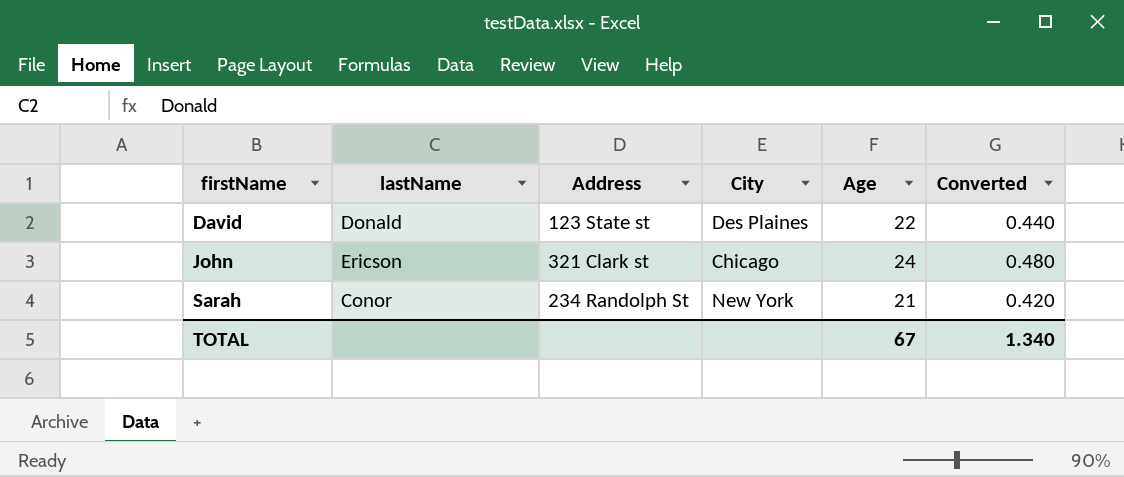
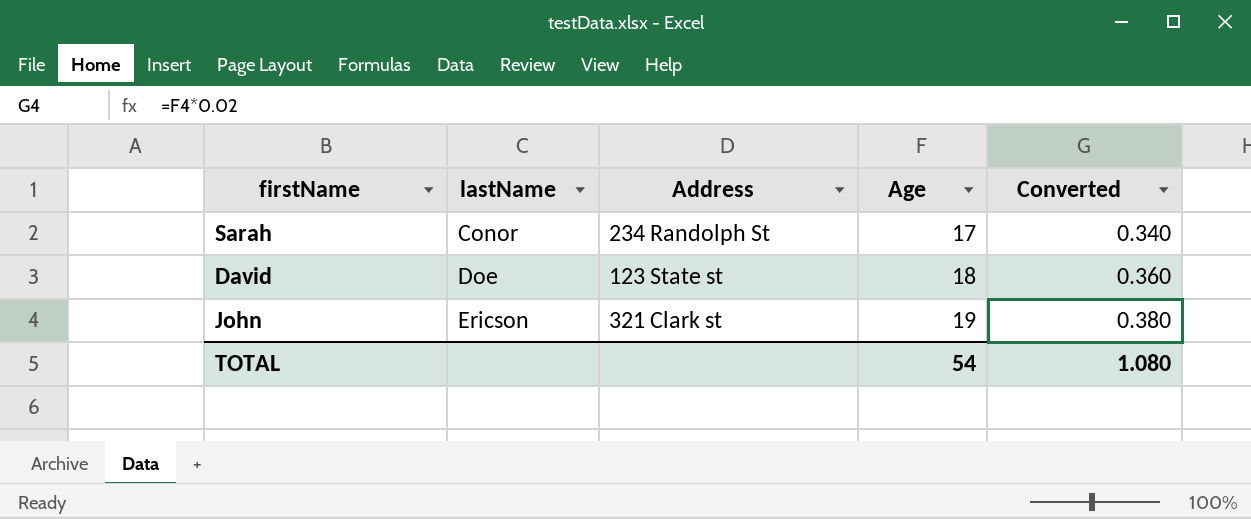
row order: firstName ascending -> lastName ascending
column City | position: 4 -> none
Sarah | Age: 21 -> 17
Sarah | Converted: 0.420 -> 0.340
David | lastName: Donald -> Doe
David | Age: 22 -> 18
David | Converted: 0.440 -> 0.360
John | Age: 24 -> 19
John | Converted: 0.480 -> 0.380
TOTAL | Age: 67 -> 54
TOTAL | Converted: 1.340 -> 1.080

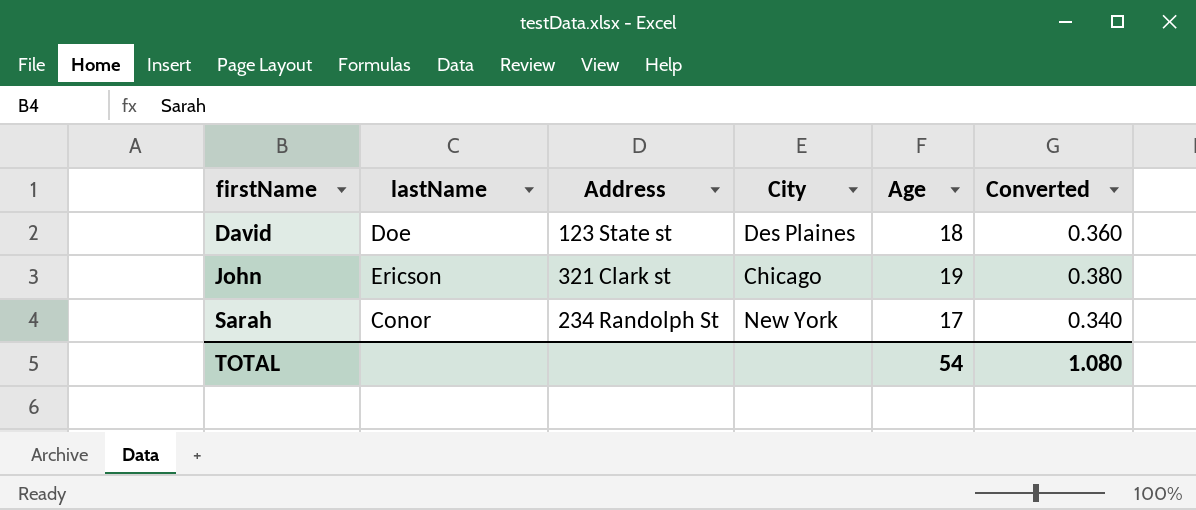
row order: lastName ascending -> firstName ascending
column City | position: none -> 4

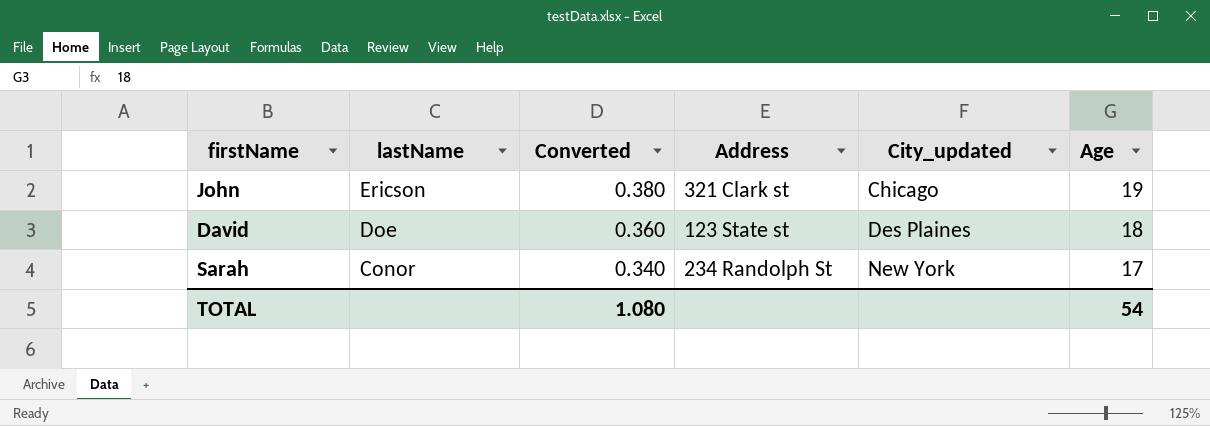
row order: firstName ascending -> lastName descending
column Converted | position: 6 -> 3
column name: City -> City_updated

